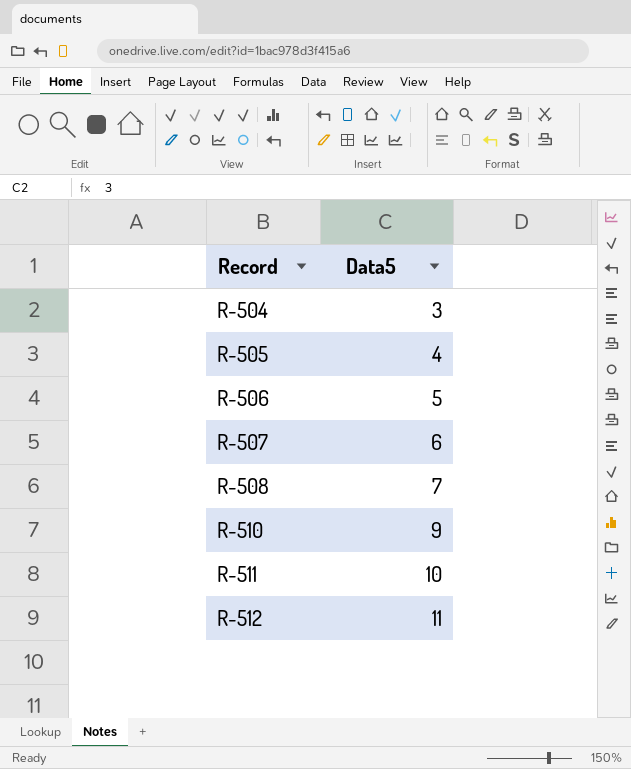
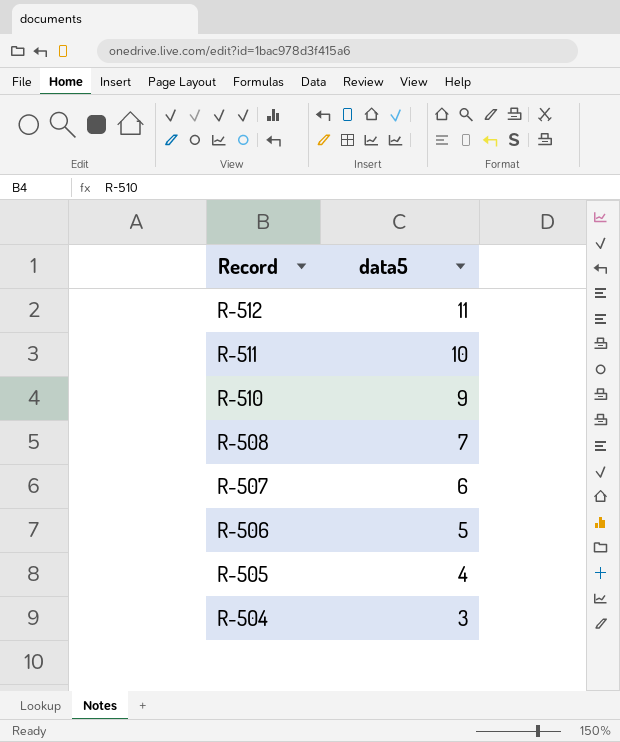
row order: Record ascending -> Record descending
column name: Data5 -> data5

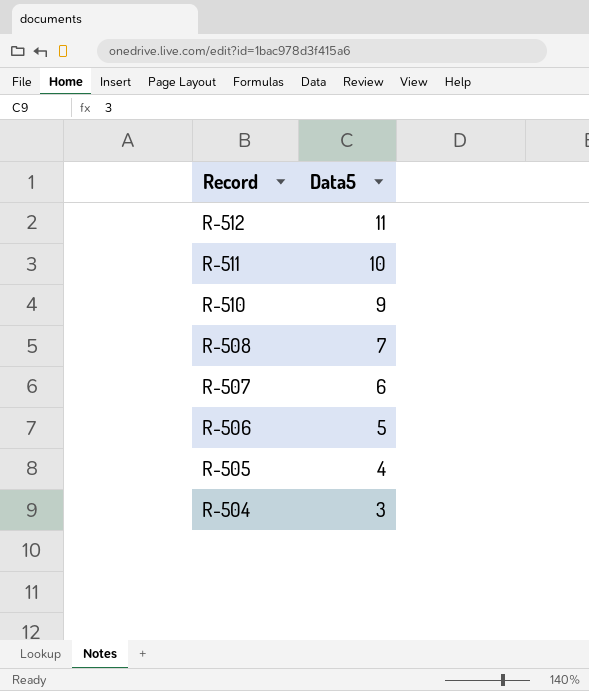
column name: data5 -> Data5

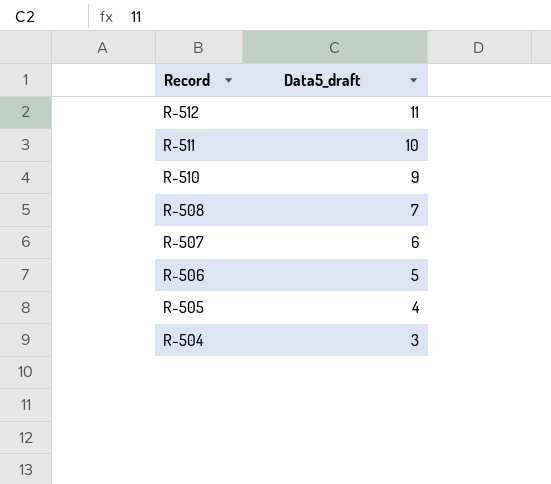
column name: Data5 -> Data5_draft

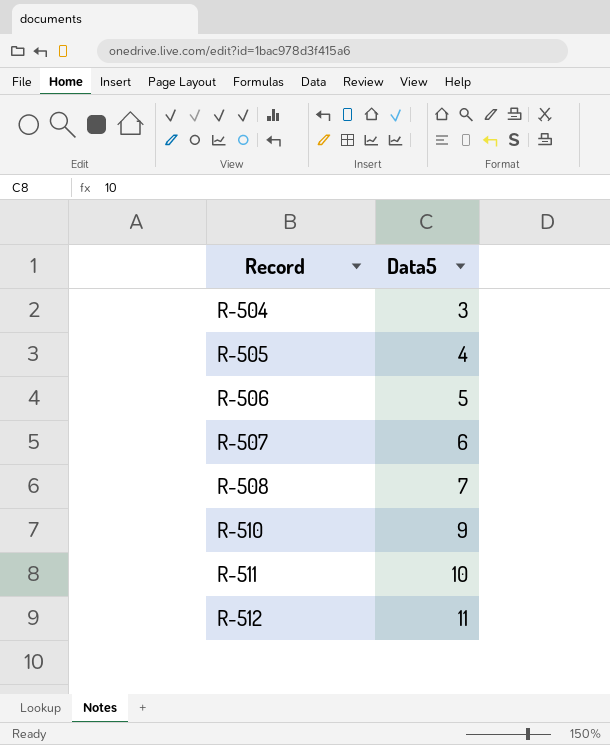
row order: Record descending -> Record ascending
column name: Data5_draft -> Data5

